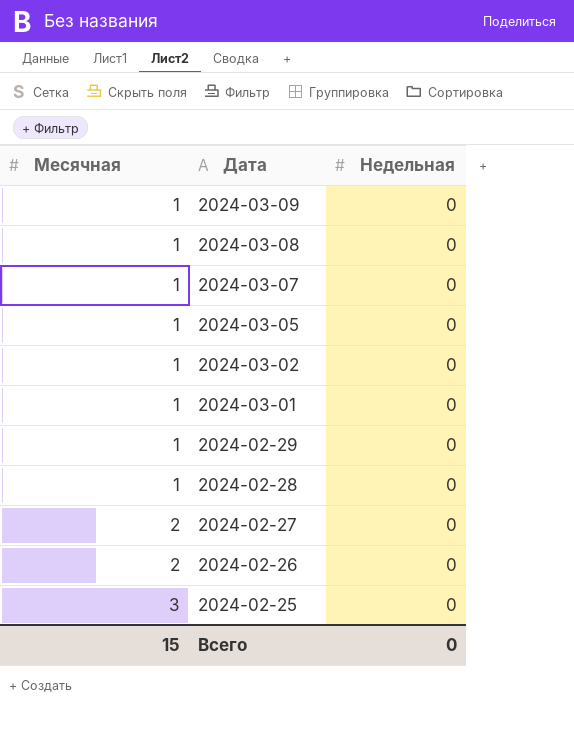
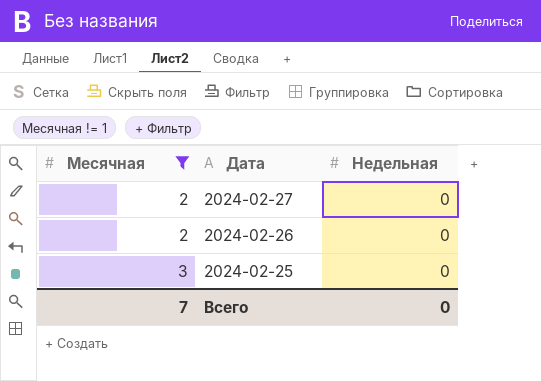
filter: none -> Месячная != 1
Всего | Месячная: 15 -> 7

